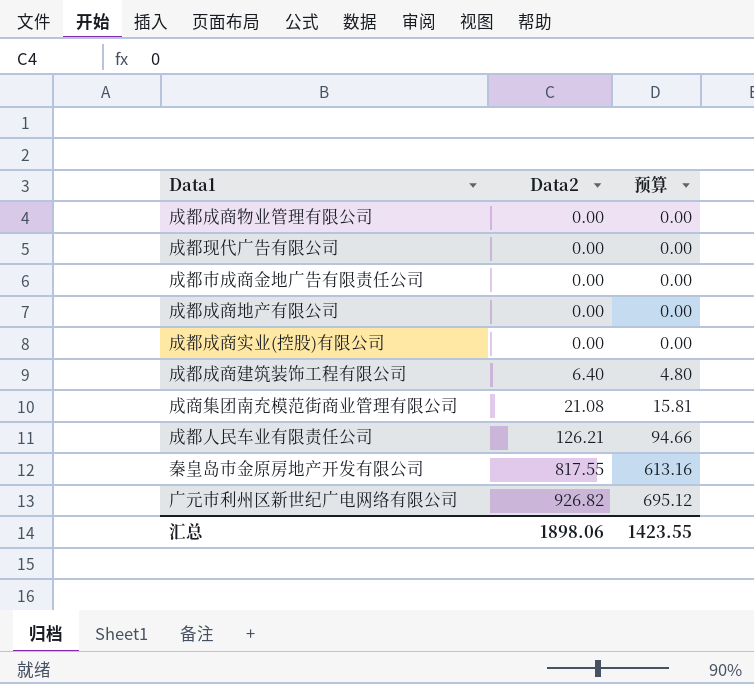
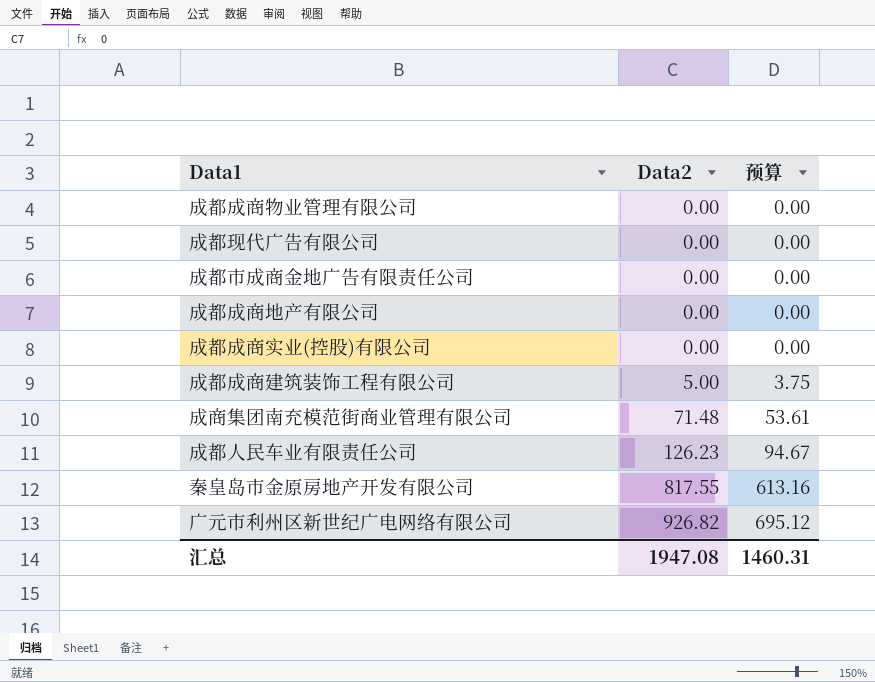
成都成商建筑装饰工程有限公司 | Data2: 6.40 -> 5.00
成都成商建筑装饰工程有限公司 | 预算: 4.80 -> 3.75
成商集团南充模范街商业管理有限公司 | Data2: 21.08 -> 71.48
成商集团南充模范街商业管理有限公司 | 预算: 15.81 -> 53.61
成都人民车业有限责任公司 | Data2: 126.21 -> 126.23
成都人民车业有限责任公司 | 预算: 94.66 -> 94.67
汇总 | Data2: 1898.06 -> 1947.08
汇总 | 预算: 1423.55 -> 1460.31

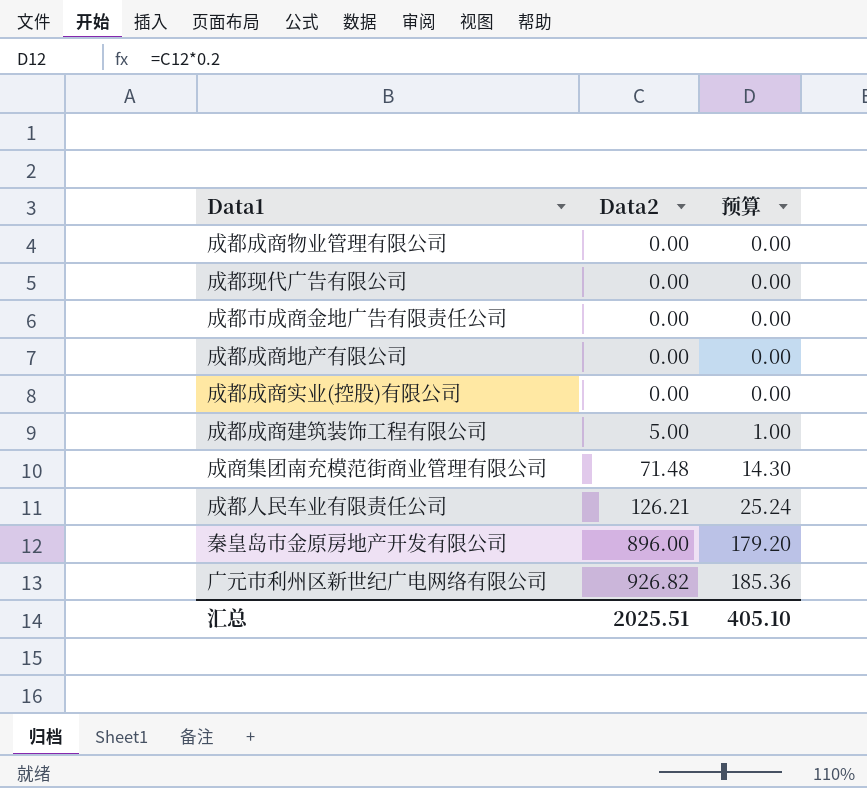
column 预算 | formula: [Data2] * 0.75 -> [Data2] * 0.2
成都人民车业有限责任公司 | Data2: 126.23 -> 126.21
秦皇岛市金原房地产开发有限公司 | Data2: 817.55 -> 896.00
汇总 | Data2: 1947.08 -> 2025.51
汇总 | 预算: 1460.31 -> 405.10

